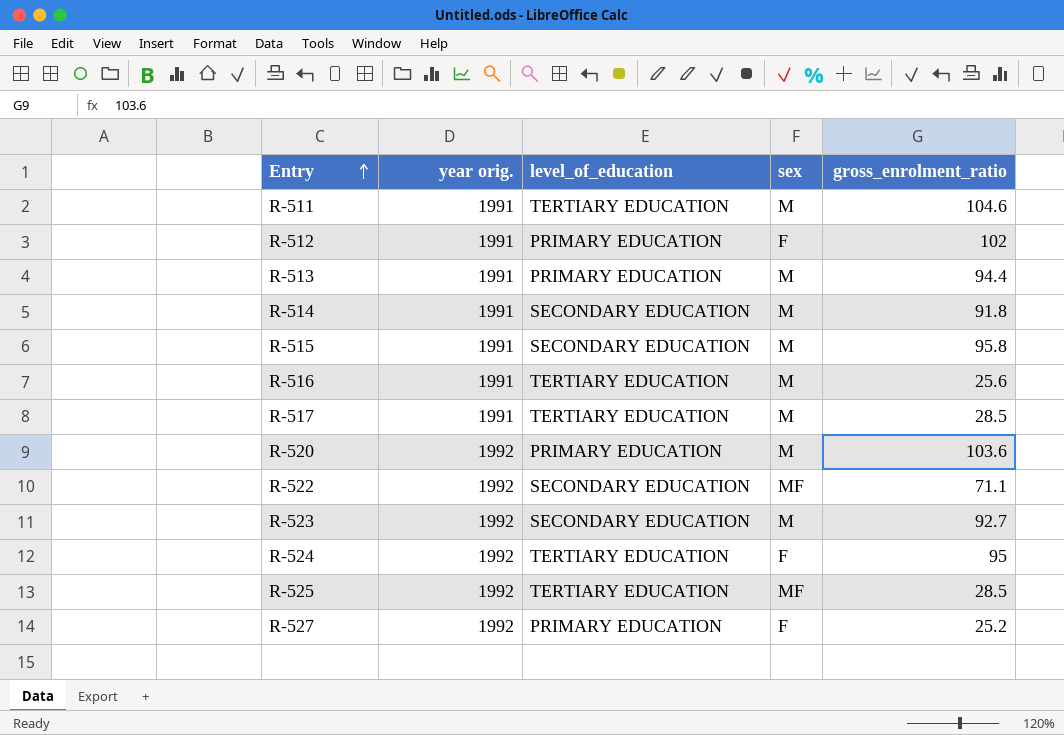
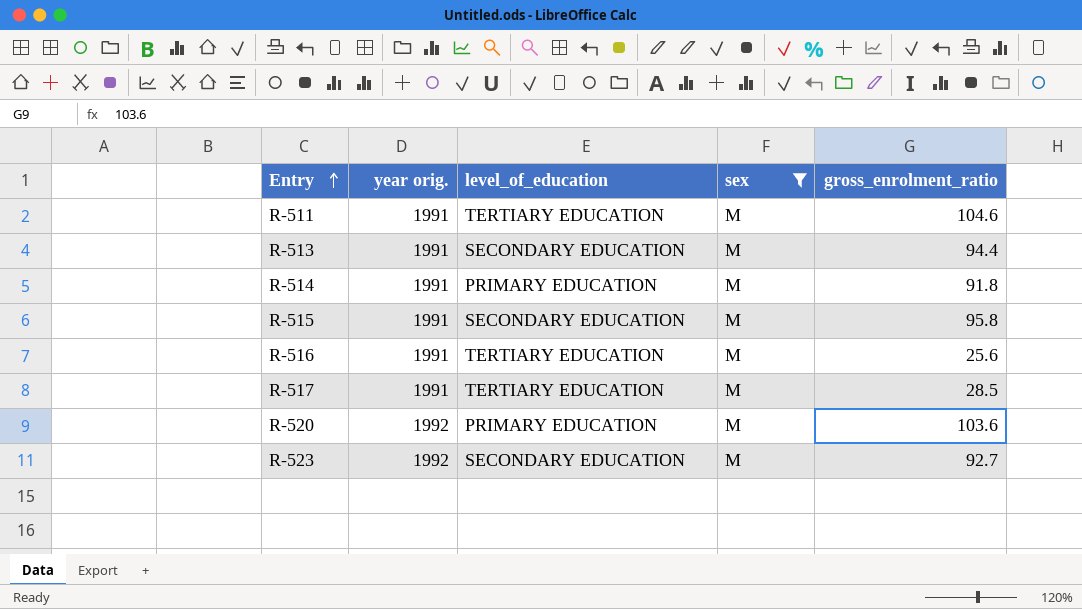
filter: none -> sex = M
R-513 | level_of_education: PRIMARY EDUCATION -> SECONDARY EDUCATION
R-514 | level_of_education: SECONDARY EDUCATION -> PRIMARY EDUCATION

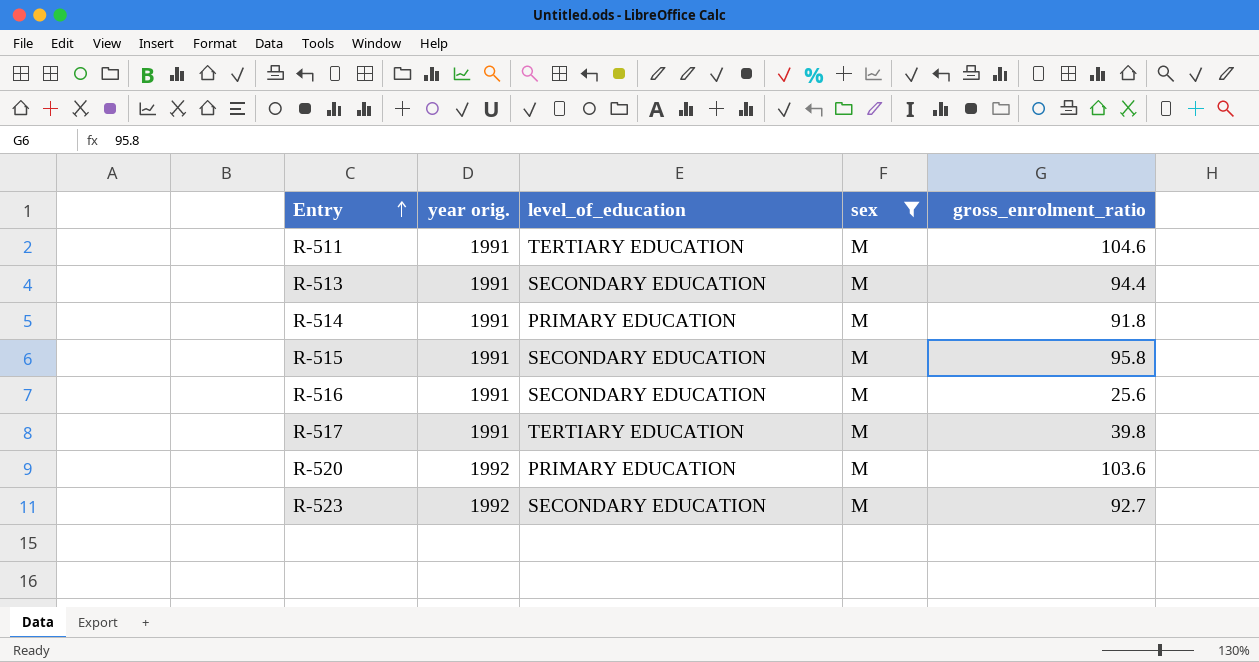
R-516 | level_of_education: TERTIARY EDUCATION -> SECONDARY EDUCATION
R-517 | gross_enrolment_ratio: 28.5 -> 39.8

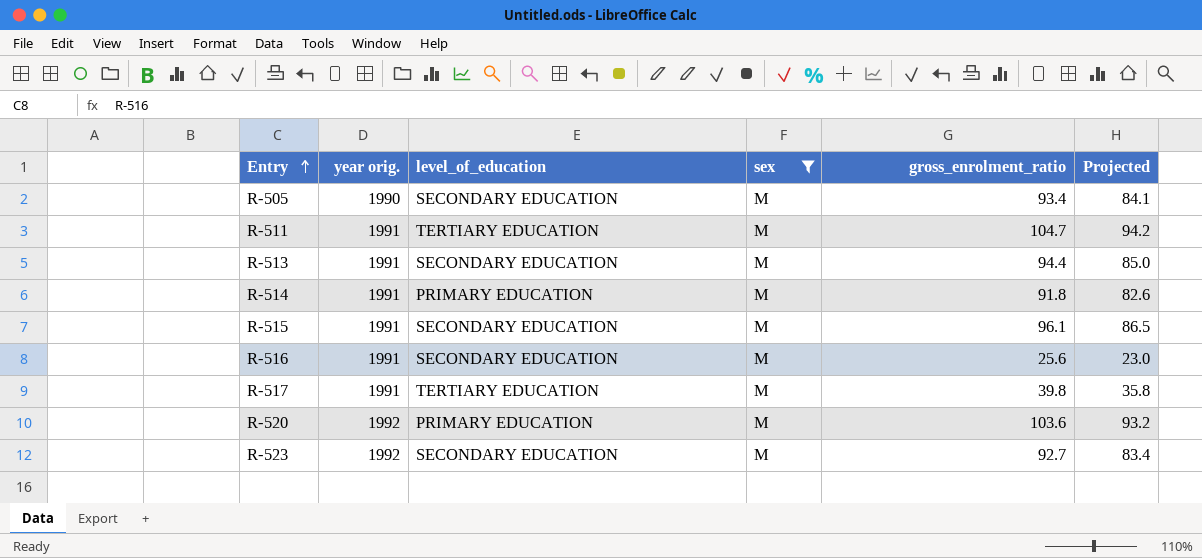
column Projected | formula: none -> [gross_enrolment_ratio] * 0.9
row R-505: none -> 1990 | SECONDARY EDUCATION | M | 93.4 | 84.1
R-511 | gross_enrolment_ratio: 104.6 -> 104.7
R-515 | gross_enrolment_ratio: 95.8 -> 96.1

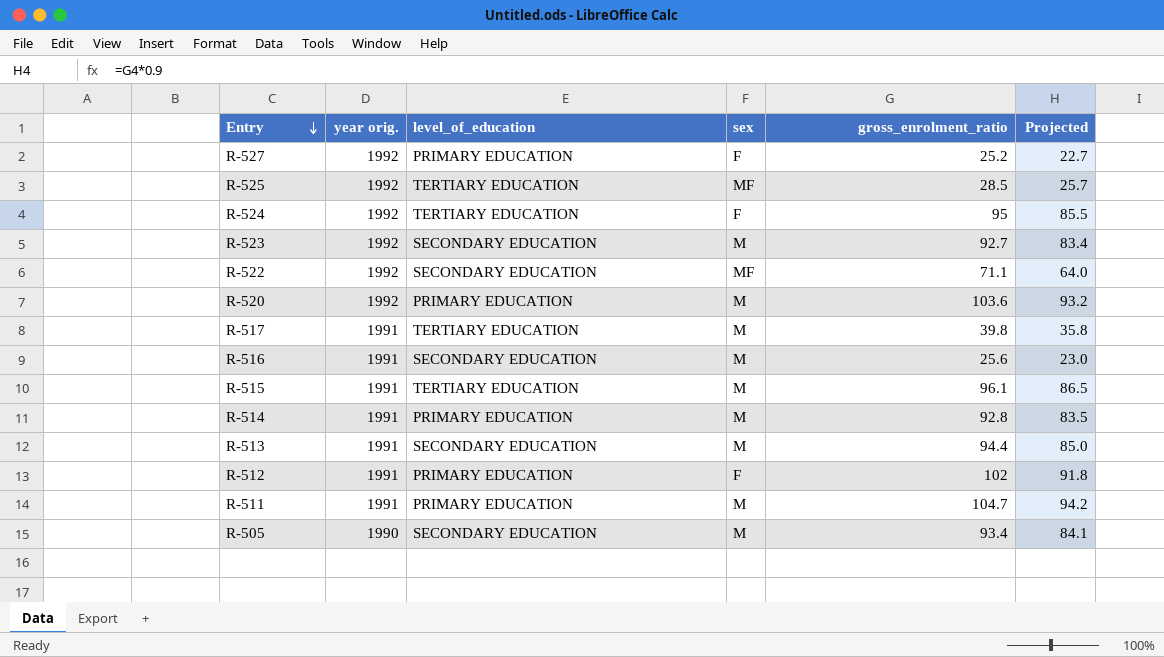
filter: sex = M -> none
row order: Entry ascending -> Entry descending
R-515 | level_of_education: SECONDARY EDUCATION -> TERTIARY EDUCATION
R-514 | gross_enrolment_ratio: 91.8 -> 92.8
R-514 | Projected: 82.6 -> 83.5
R-511 | level_of_education: TERTIARY EDUCATION -> PRIMARY EDUCATION

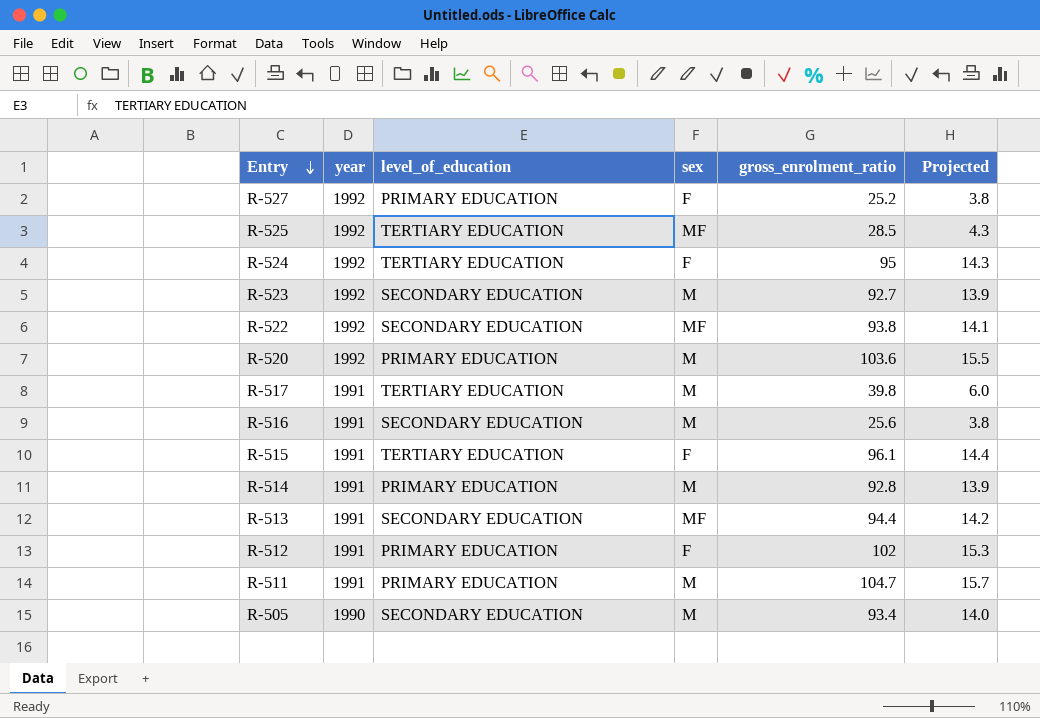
column name: year orig. -> year
column Projected | formula: [gross_enrolment_ratio] * 0.9 -> [gross_enrolment_ratio] * 0.15
R-522 | gross_enrolment_ratio: 71.1 -> 93.8
R-515 | sex: M -> F
R-513 | sex: M -> MF

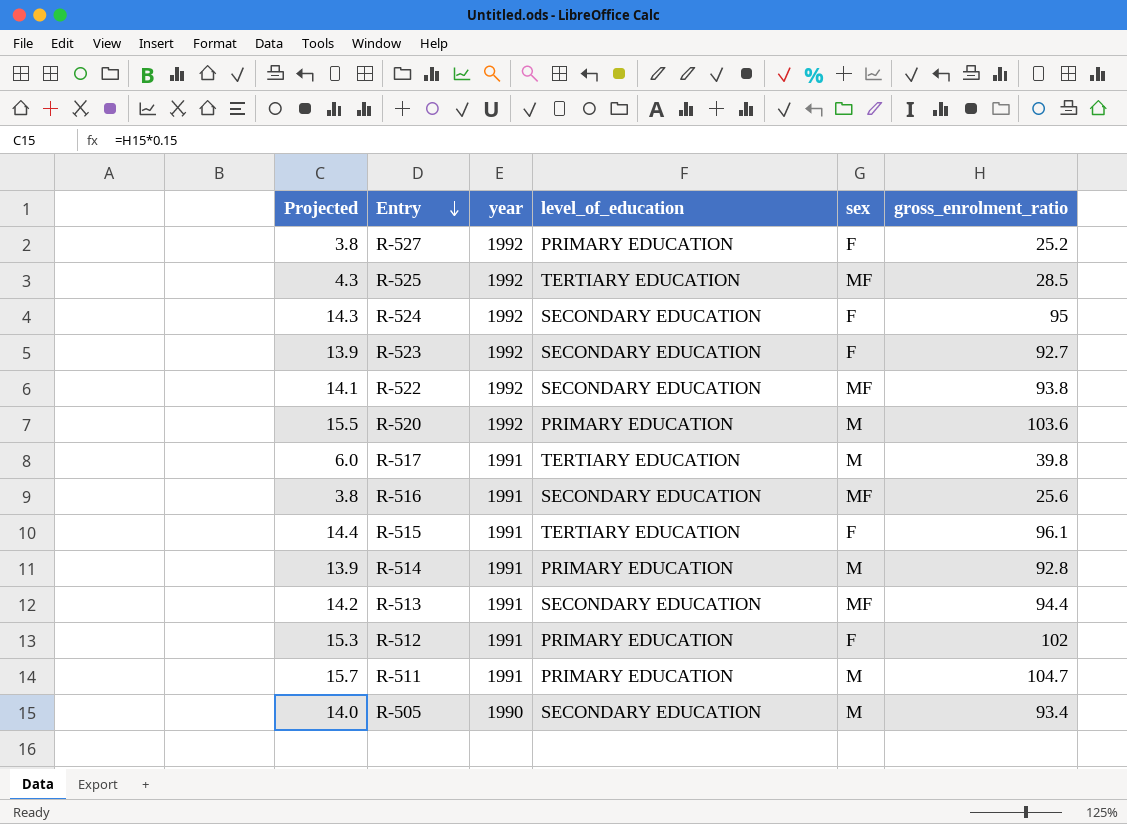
column Projected | position: 6 -> 1
R-524 | level_of_education: TERTIARY EDUCATION -> SECONDARY EDUCATION
R-523 | sex: M -> F
R-516 | sex: M -> MF

